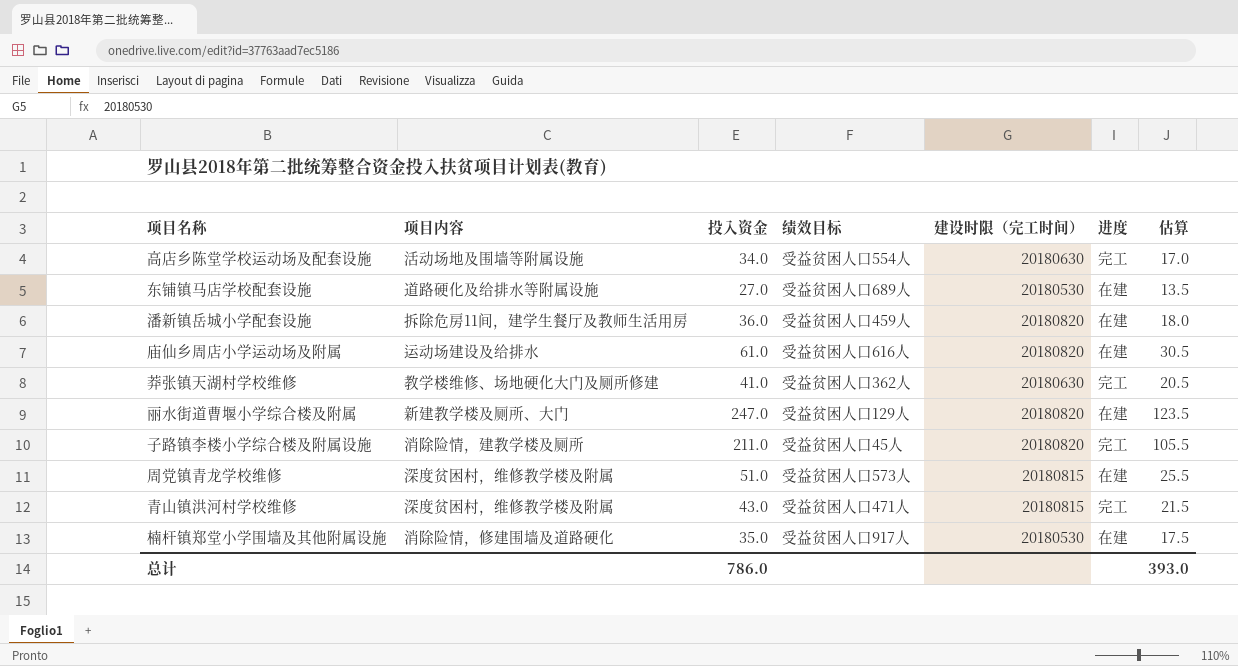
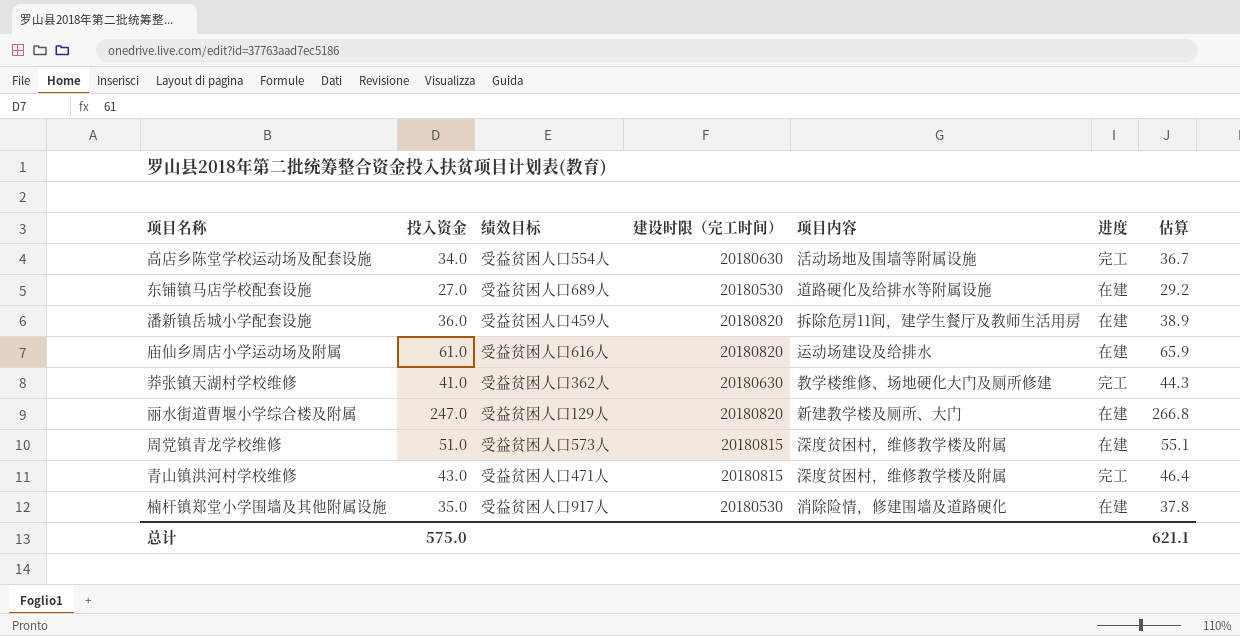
column 项目内容 | position: 2 -> 5
column 估算 | formula: [投入资金] * 0.5 -> [投入资金] * 1.08
row 子路镇李楼小学综合楼及附属设施: 消除险情，建教学楼及厕所 | 211.0 | 受益贫困人口45人 | 20180820 | 完工 | 105.5 -> none
总计 | 投入资金: 786.0 -> 575.0
总计 | 估算: 393.0 -> 621.1

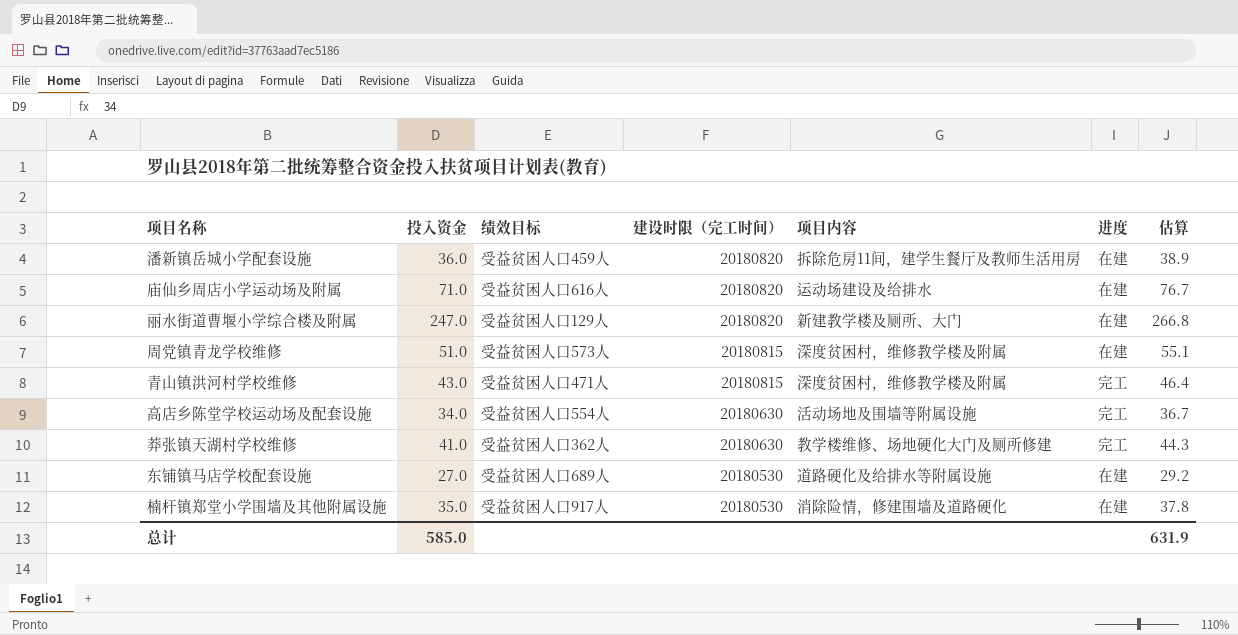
row order: none -> 建设时限（完工时间） descending
庙仙乡周店小学运动场及附属 | 投入资金: 61.0 -> 71.0
庙仙乡周店小学运动场及附属 | 估算: 65.9 -> 76.7
总计 | 投入资金: 575.0 -> 585.0
总计 | 估算: 621.1 -> 631.9

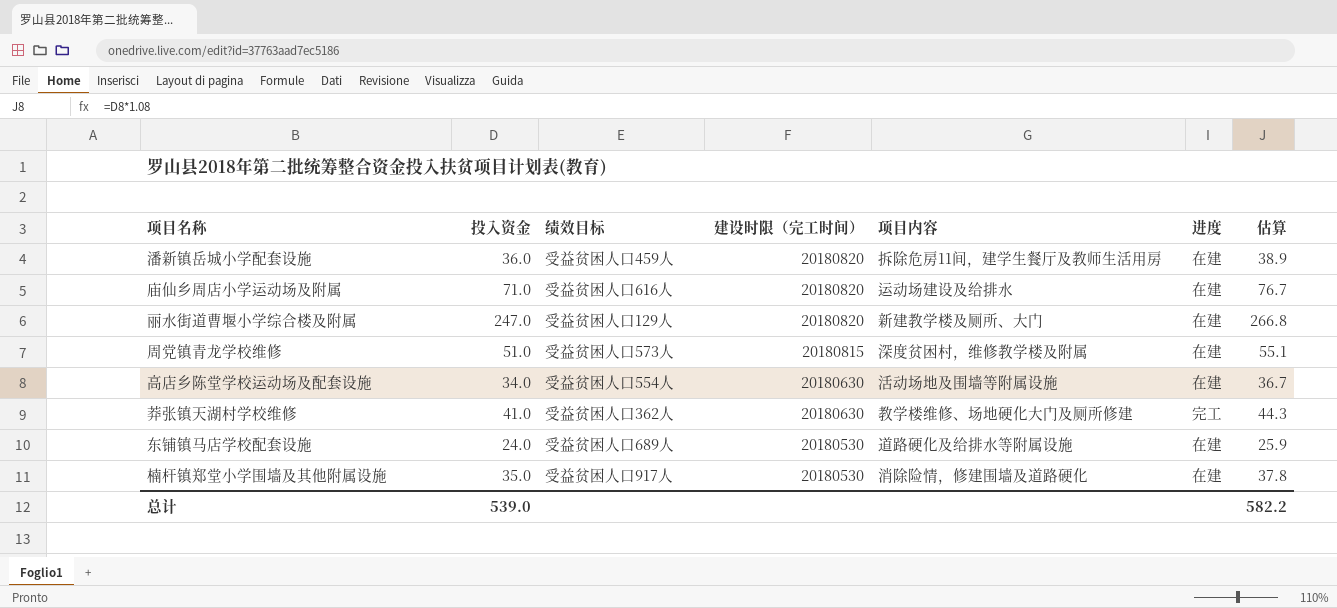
row 青山镇洪河村学校维修: 43.0 | 受益贫困人口471人 | 20180815 | 深度贫困村，维修教学楼及附属 | 完工 | 46.4 -> none
高店乡陈堂学校运动场及配套设施 | 进度: 完工 -> 在建
东铺镇马店学校配套设施 | 投入资金: 27.0 -> 24.0
东铺镇马店学校配套设施 | 估算: 29.2 -> 25.9
总计 | 投入资金: 585.0 -> 539.0
总计 | 估算: 631.9 -> 582.2

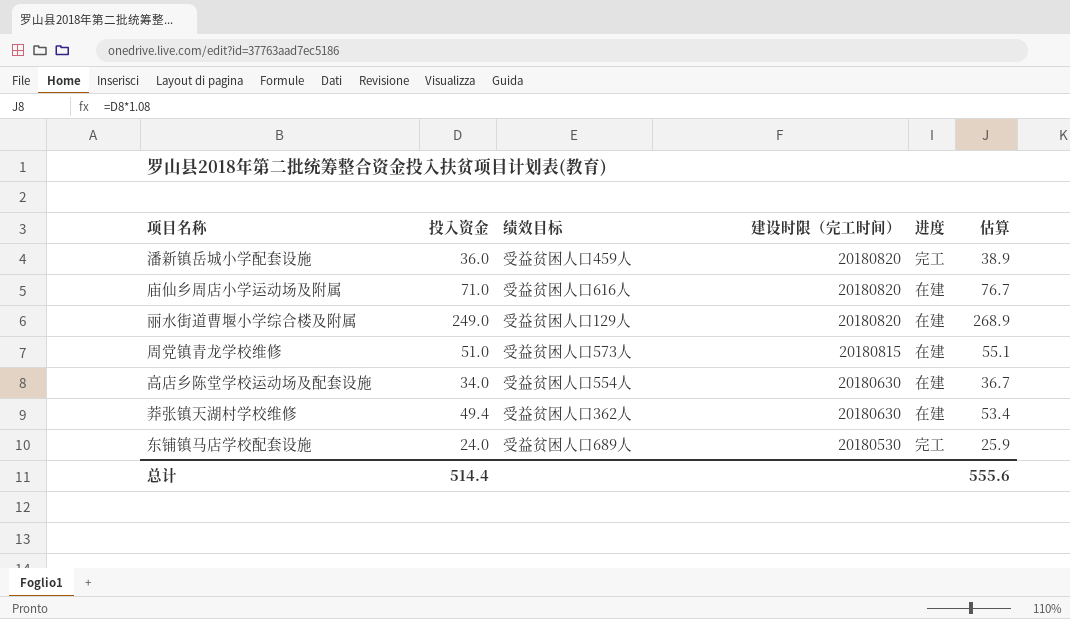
column 项目内容 | position: 5 -> none
row 楠杆镇郑堂小学围墙及其他附属设施: 35.0 | 受益贫困人口917人 | 20180530 | 消除险情，修建围墙及道路硬化 | 在建 | 37.8 -> none
潘新镇岳城小学配套设施 | 进度: 在建 -> 完工
丽水街道曹堰小学综合楼及附属 | 投入资金: 247.0 -> 249.0
丽水街道曹堰小学综合楼及附属 | 估算: 266.8 -> 268.9
莽张镇天湖村学校维修 | 投入资金: 41.0 -> 49.4
莽张镇天湖村学校维修 | 进度: 完工 -> 在建
莽张镇天湖村学校维修 | 估算: 44.3 -> 53.4
东铺镇马店学校配套设施 | 进度: 在建 -> 完工
总计 | 投入资金: 539.0 -> 514.4
总计 | 估算: 582.2 -> 555.6

